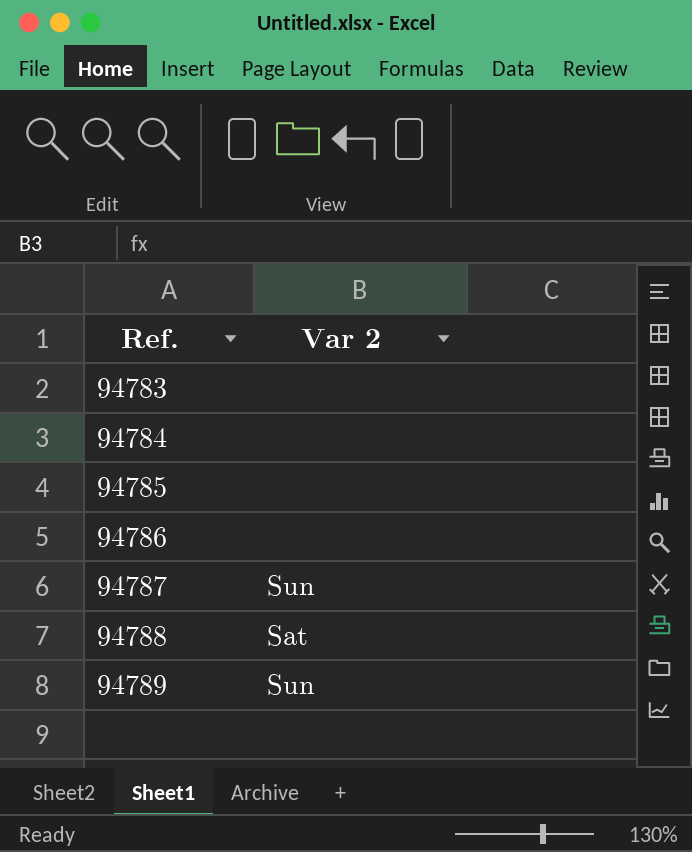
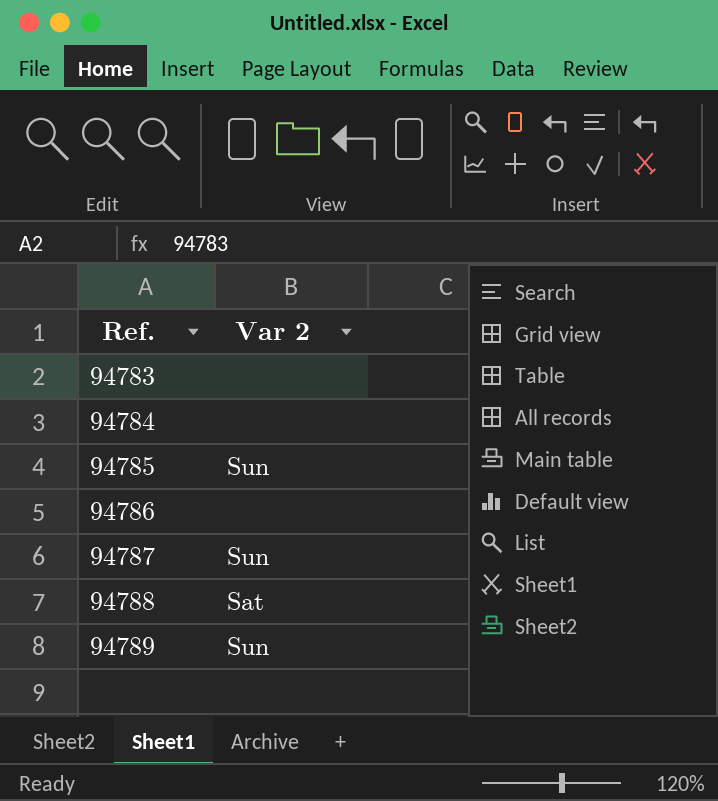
94785 | Var 2: none -> Sun

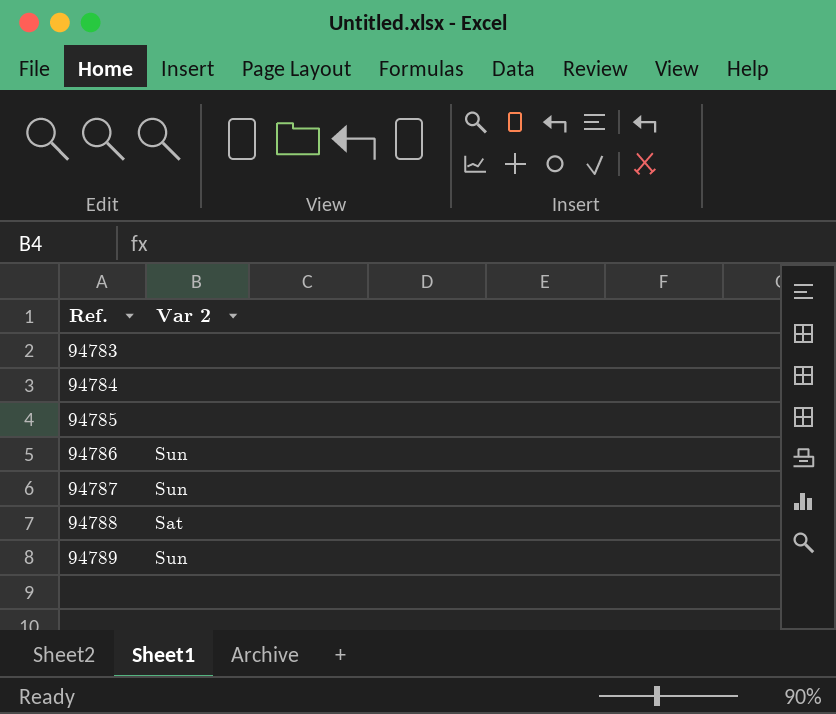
94785 | Var 2: Sun -> none
94786 | Var 2: none -> Sun

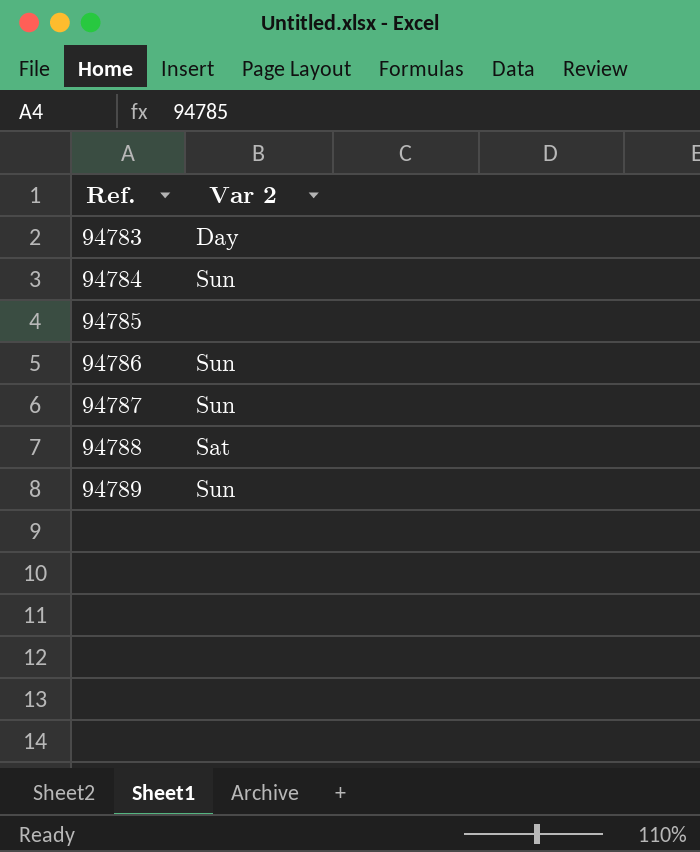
94783 | Var 2: none -> Day
94784 | Var 2: none -> Sun

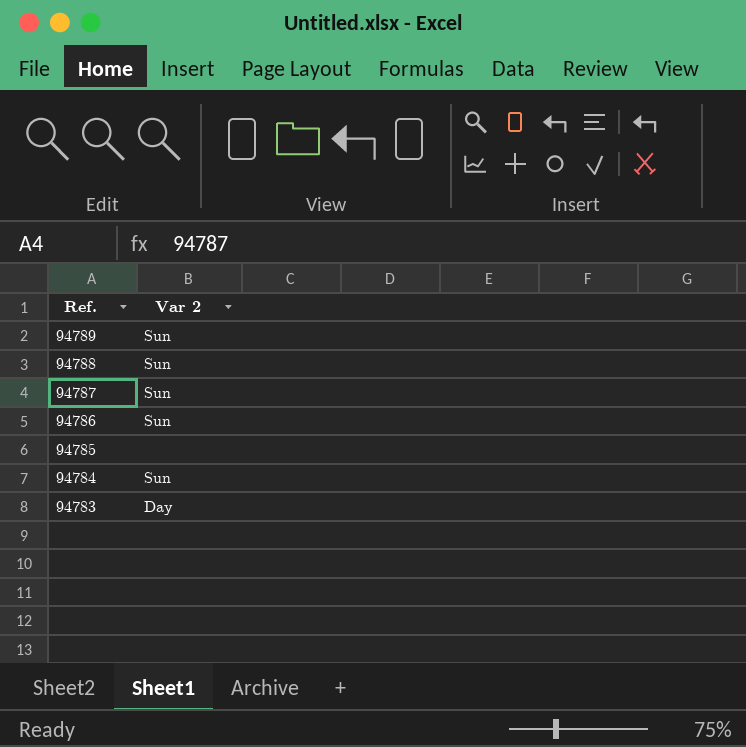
row order: Ref. ascending -> Ref. descending
94788 | Var 2: Sat -> Sun

